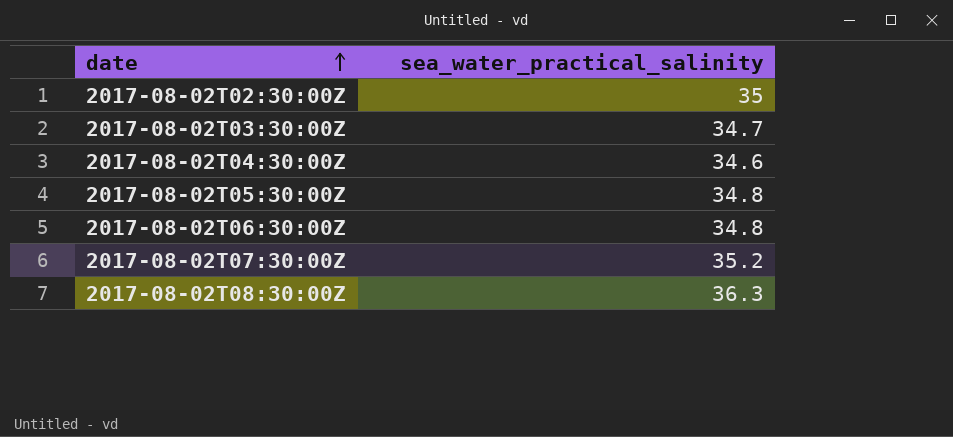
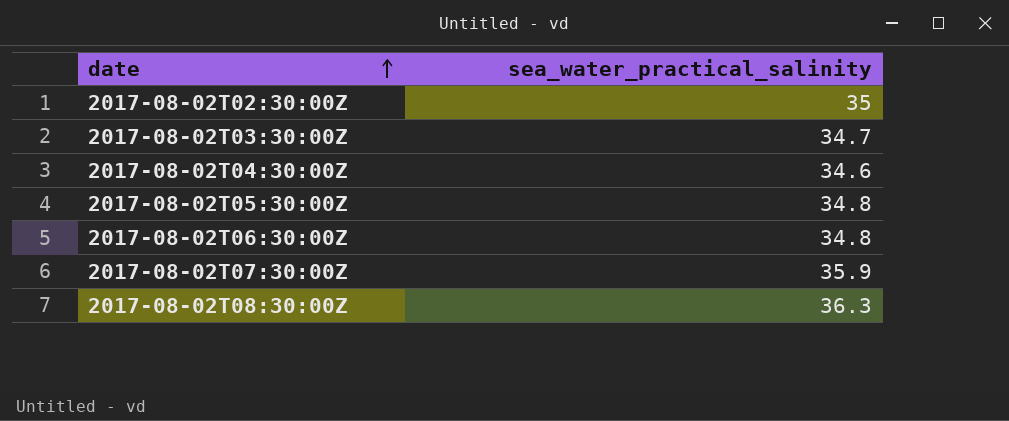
2017-08-02T07:30:00Z | sea_water_practical_salinity: 35.2 -> 35.9

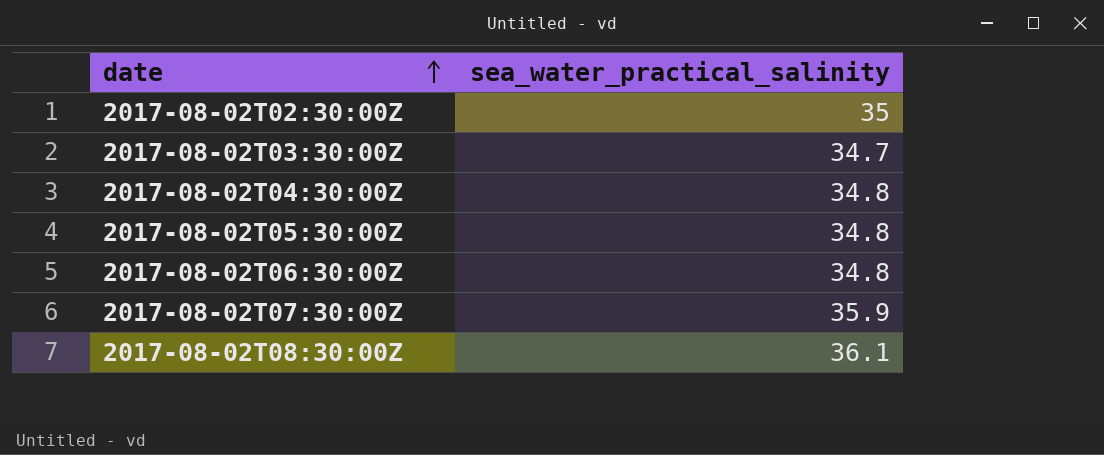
2017-08-02T04:30:00Z | sea_water_practical_salinity: 34.6 -> 34.8
2017-08-02T08:30:00Z | sea_water_practical_salinity: 36.3 -> 36.1

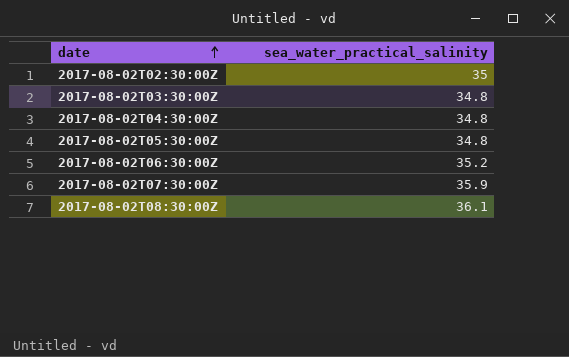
2017-08-02T03:30:00Z | sea_water_practical_salinity: 34.7 -> 34.8
2017-08-02T06:30:00Z | sea_water_practical_salinity: 34.8 -> 35.2

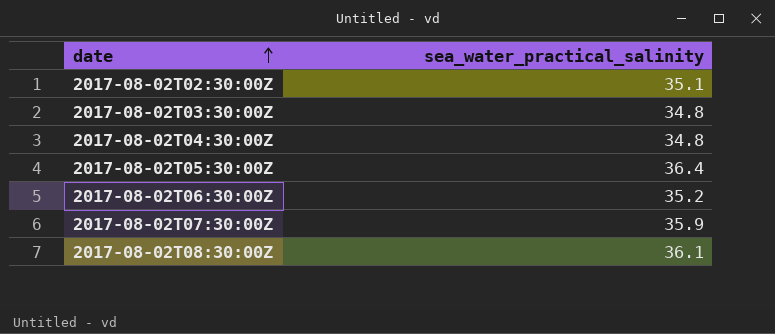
2017-08-02T02:30:00Z | sea_water_practical_salinity: 35 -> 35.1
2017-08-02T05:30:00Z | sea_water_practical_salinity: 34.8 -> 36.4

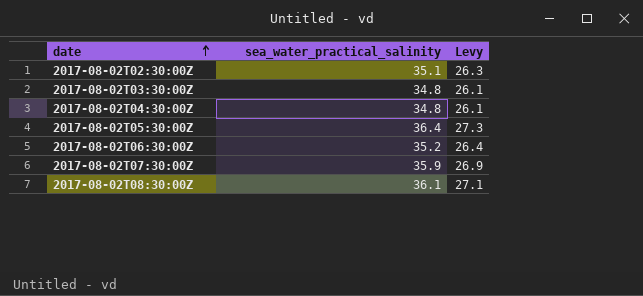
column Levy | formula: none -> [sea_water_practical_salinity] * 0.75

